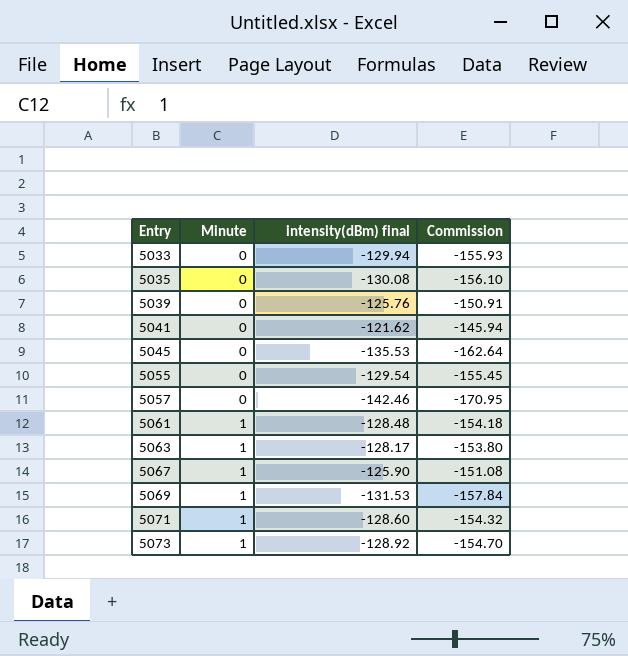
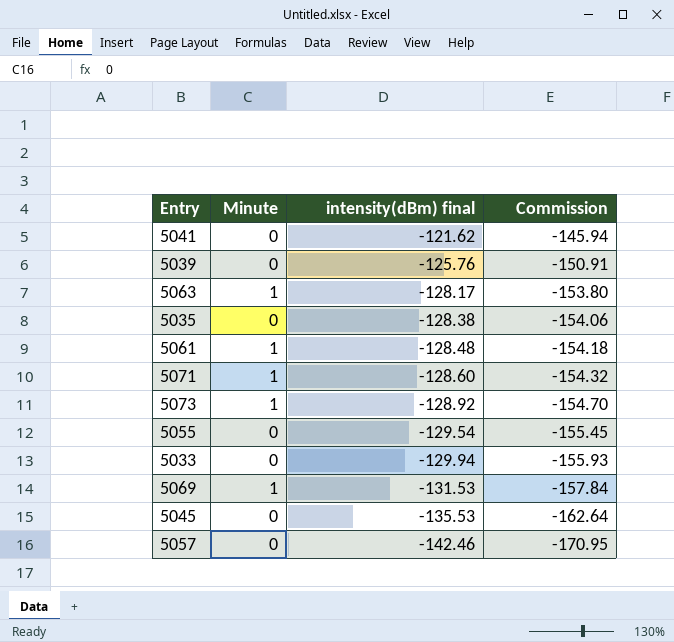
row order: Entry ascending -> intensity(dBm) final descending
row 5067: 1 | -125.90 | -151.08 -> none
5035 | intensity(dBm) final: -130.08 -> -128.38
5035 | Commission: -156.10 -> -154.06

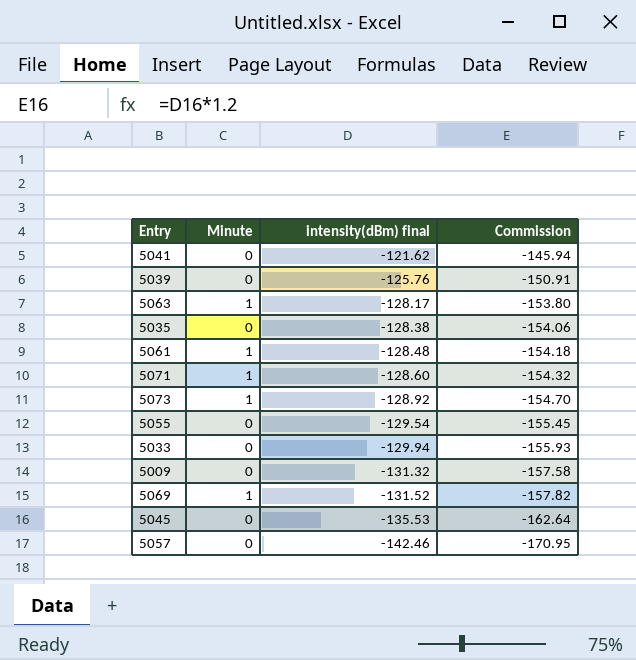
row 5009: none -> 0 | -131.32 | -157.58
5069 | intensity(dBm) final: -131.53 -> -131.52
5069 | Commission: -157.84 -> -157.82

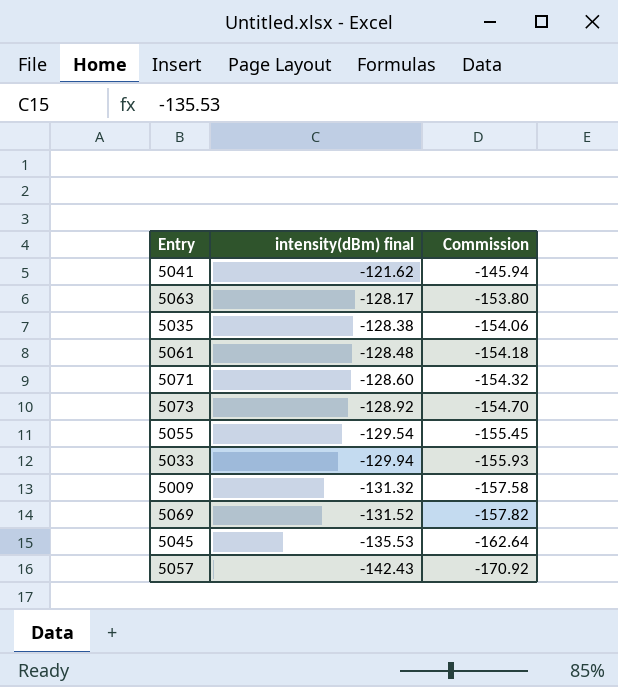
column Minute | position: 2 -> none
row 5039: 0 | -125.76 | -150.91 -> none
5057 | intensity(dBm) final: -142.46 -> -142.43
5057 | Commission: -170.95 -> -170.92

